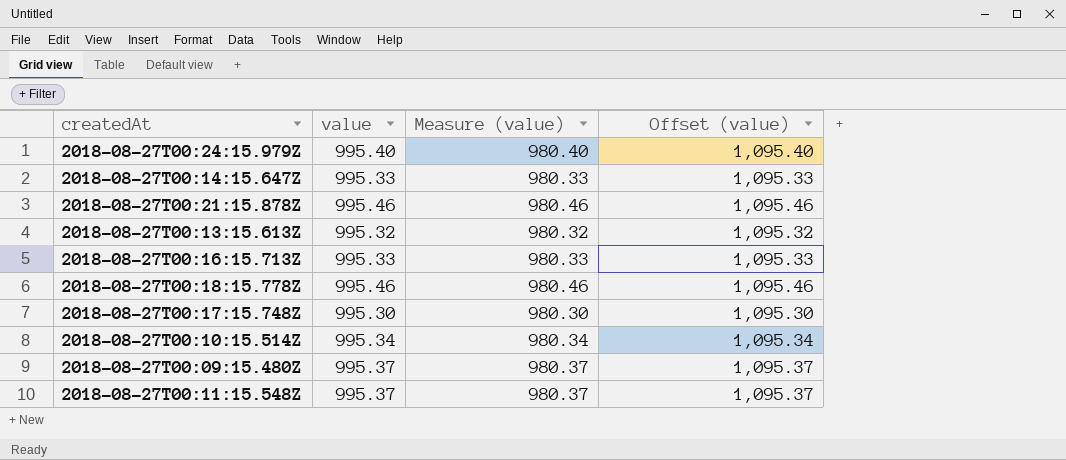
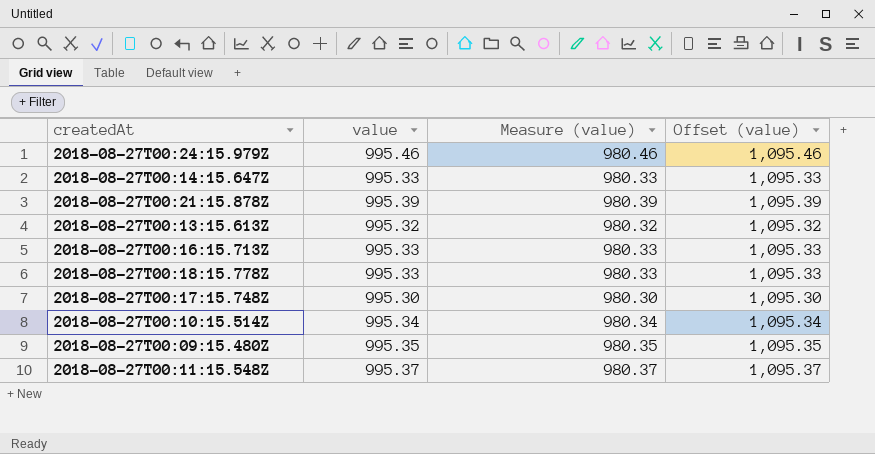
2018-08-27T00:24:15.979Z | value: 995.40 -> 995.46
2018-08-27T00:24:15.979Z | Measure (value): 980.40 -> 980.46
2018-08-27T00:24:15.979Z | Offset (value): 1,095.40 -> 1,095.46
2018-08-27T00:21:15.878Z | value: 995.46 -> 995.39
2018-08-27T00:21:15.878Z | Measure (value): 980.46 -> 980.39
2018-08-27T00:21:15.878Z | Offset (value): 1,095.46 -> 1,095.39
2018-08-27T00:18:15.778Z | value: 995.46 -> 995.33
2018-08-27T00:18:15.778Z | Measure (value): 980.46 -> 980.33
2018-08-27T00:18:15.778Z | Offset (value): 1,095.46 -> 1,095.33
2018-08-27T00:09:15.480Z | value: 995.37 -> 995.35
2018-08-27T00:09:15.480Z | Measure (value): 980.37 -> 980.35
2018-08-27T00:09:15.480Z | Offset (value): 1,095.37 -> 1,095.35

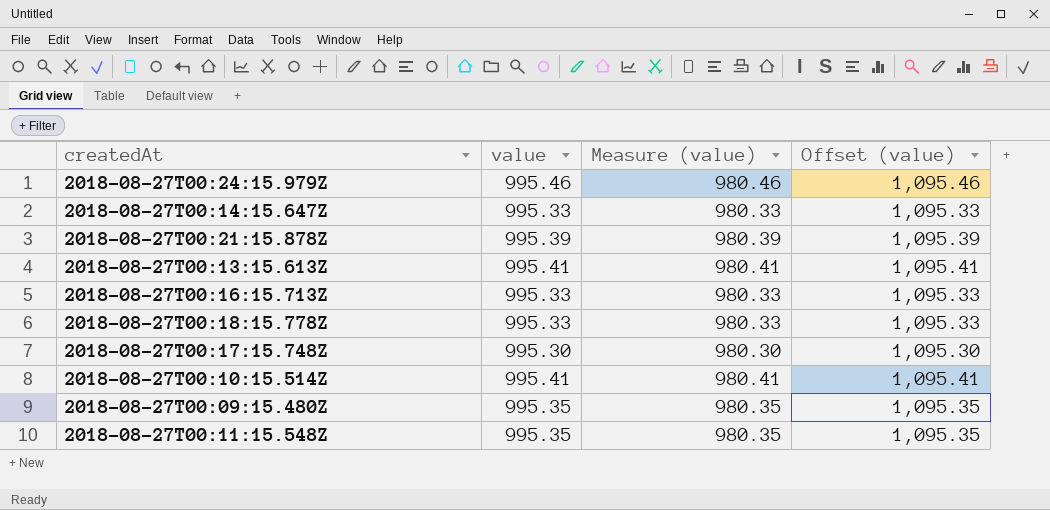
2018-08-27T00:13:15.613Z | value: 995.32 -> 995.41
2018-08-27T00:13:15.613Z | Measure (value): 980.32 -> 980.41
2018-08-27T00:13:15.613Z | Offset (value): 1,095.32 -> 1,095.41
2018-08-27T00:10:15.514Z | value: 995.34 -> 995.41
2018-08-27T00:10:15.514Z | Measure (value): 980.34 -> 980.41
2018-08-27T00:10:15.514Z | Offset (value): 1,095.34 -> 1,095.41
2018-08-27T00:11:15.548Z | value: 995.37 -> 995.35
2018-08-27T00:11:15.548Z | Measure (value): 980.37 -> 980.35
2018-08-27T00:11:15.548Z | Offset (value): 1,095.37 -> 1,095.35

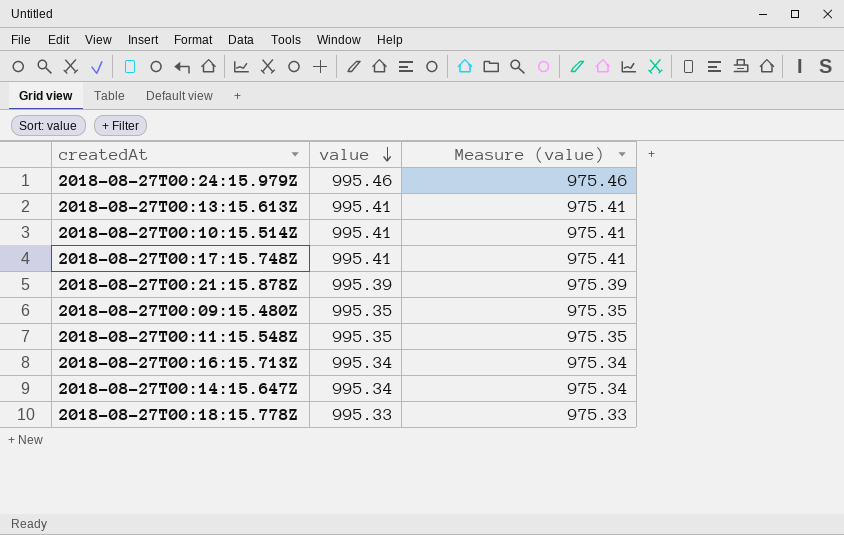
row order: none -> value descending
column Offset (value) | formula: [value] + 100 -> none
column Measure (value) | formula: [value] - 15 -> [value] - 20
2018-08-27T00:17:15.748Z | value: 995.30 -> 995.41
2018-08-27T00:16:15.713Z | value: 995.33 -> 995.34
2018-08-27T00:14:15.647Z | value: 995.33 -> 995.34

